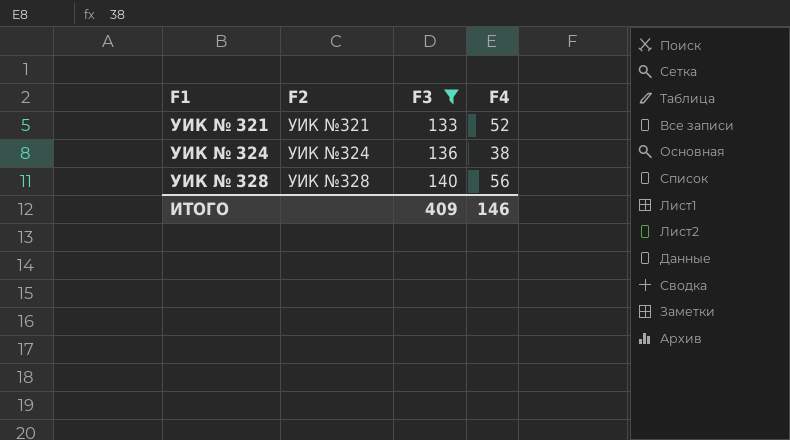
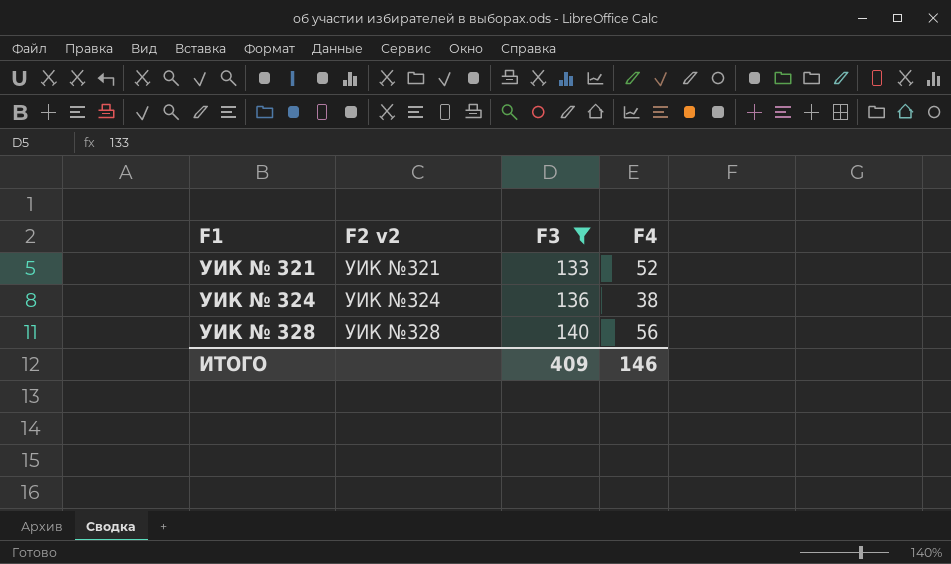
column name: F2 -> F2 v2

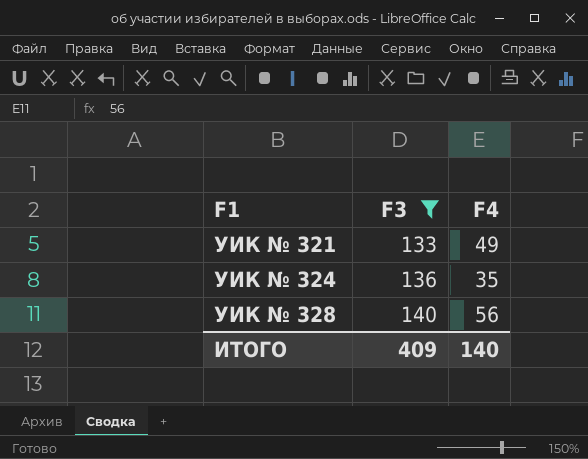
column F2 v2 | position: 2 -> none
УИК № 321 | F4: 52 -> 49
УИК № 324 | F4: 38 -> 35
ИТОГО | F4: 146 -> 140

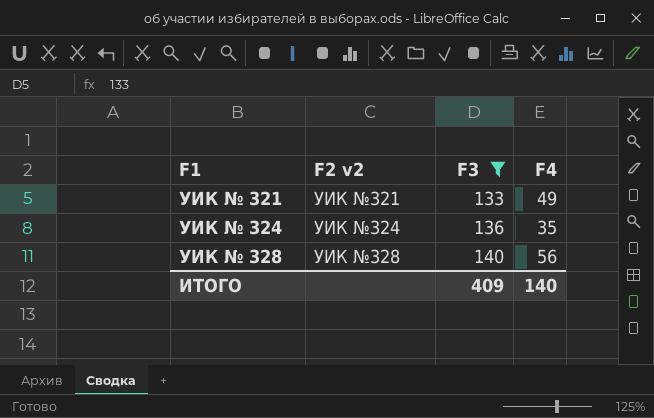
column F2 v2 | position: none -> 2

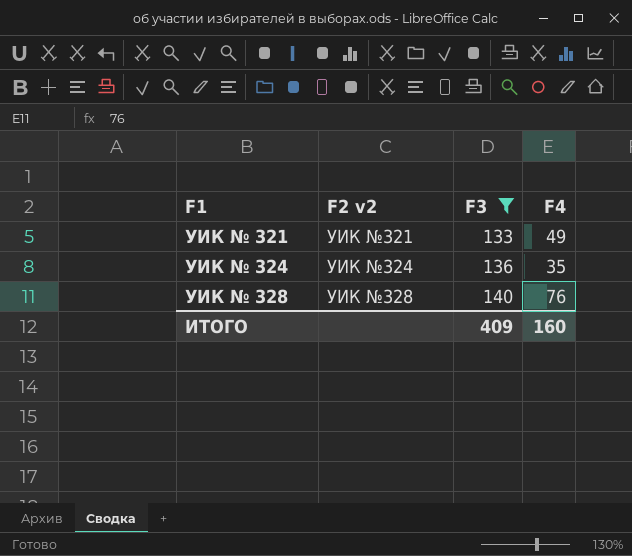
УИК № 328 | F4: 56 -> 76
ИТОГО | F4: 140 -> 160

